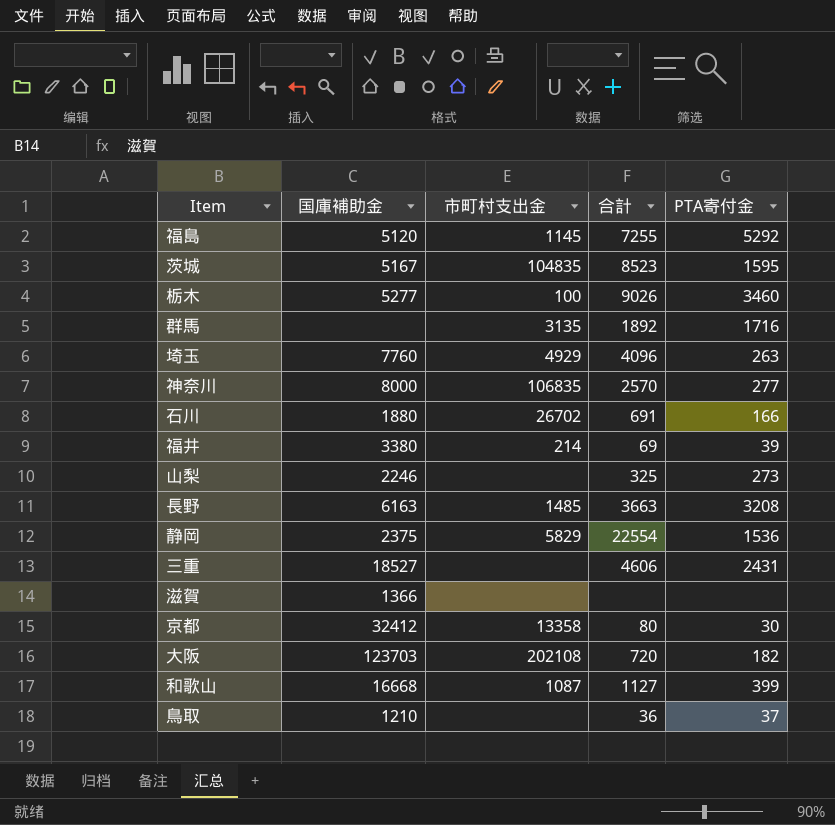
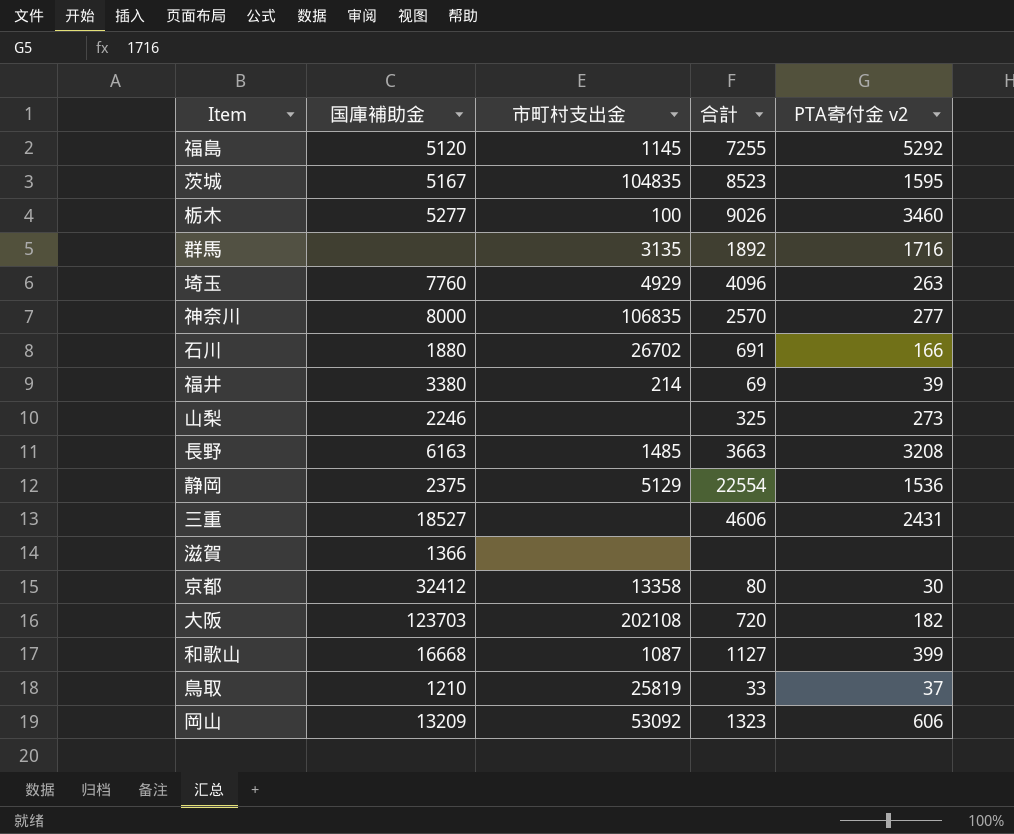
column name: PTA寄付金 -> PTA寄付金 v2
静岡 | 市町村支出金: 5829 -> 5129
鳥取 | 市町村支出金: none -> 25819
鳥取 | 合計: 36 -> 33
row 岡山: none -> 13209 | 53092 | 1323 | 606

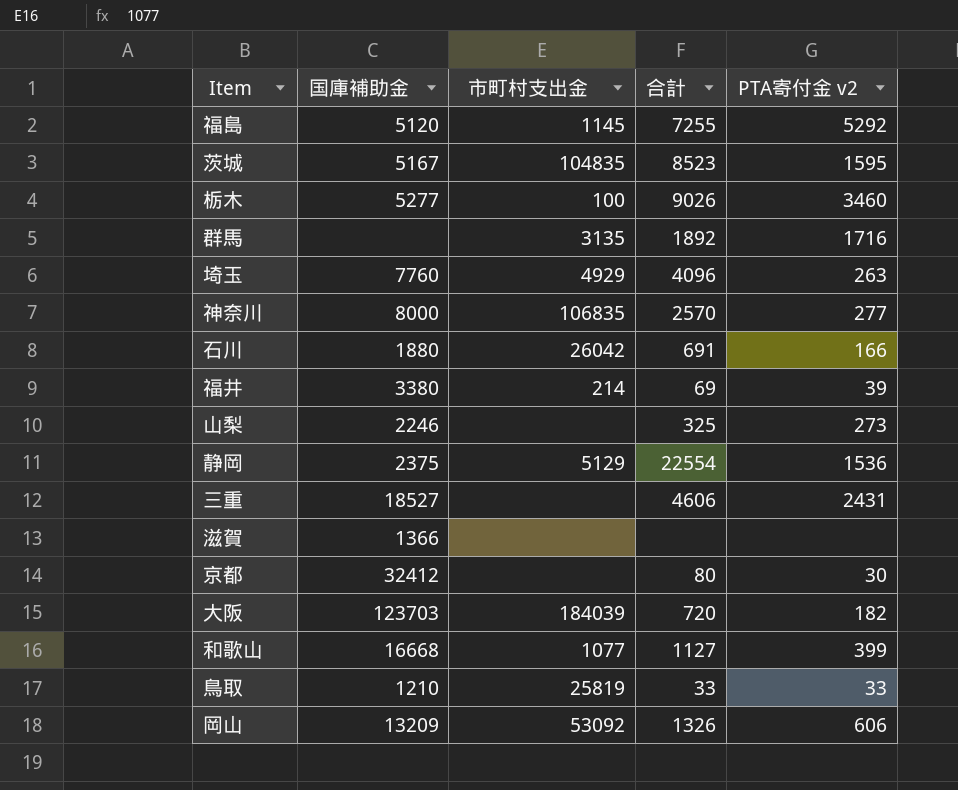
row 長野: 6163 | 1485 | 3663 | 3208 -> none
石川 | 市町村支出金: 26702 -> 26042
京都 | 市町村支出金: 13358 -> none
大阪 | 市町村支出金: 202108 -> 184039
和歌山 | 市町村支出金: 1087 -> 1077
鳥取 | PTA寄付金 v2: 37 -> 33
岡山 | 合計: 1323 -> 1326

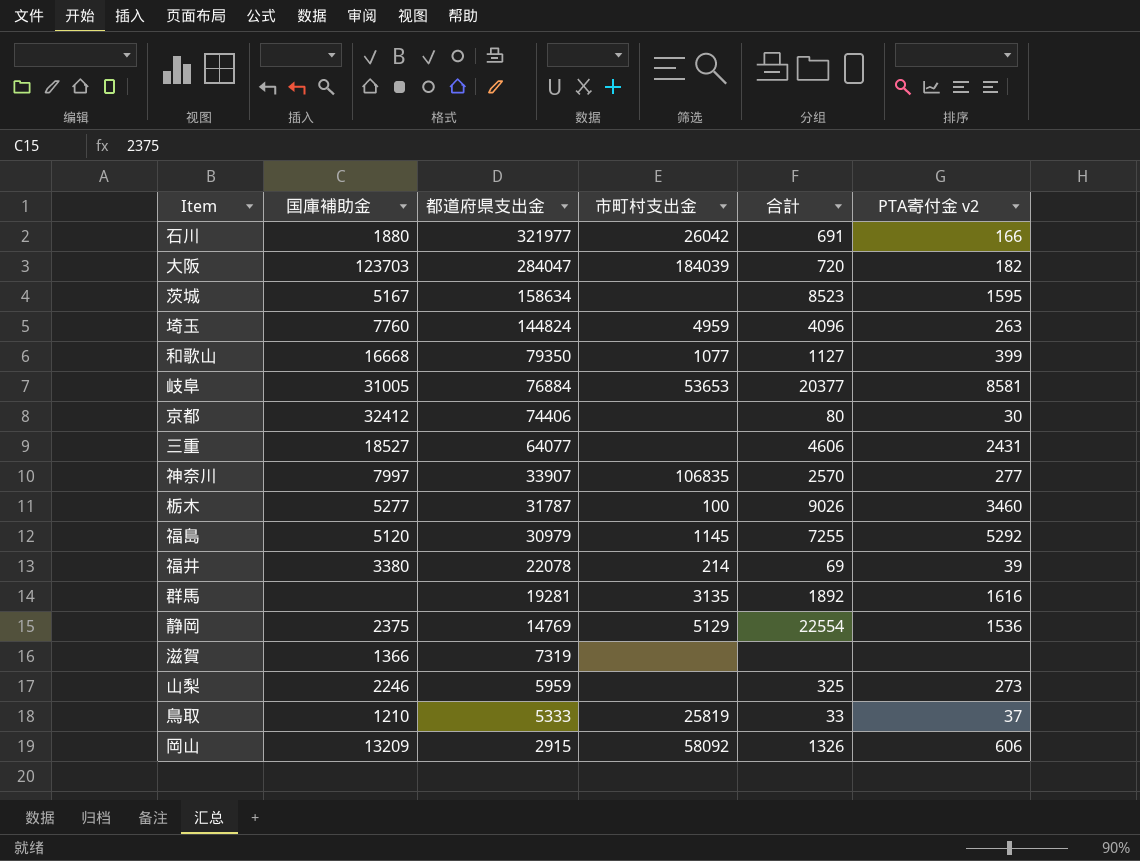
row order: none -> 都道府県支出金 descending
column 都道府県支出金 | position: none -> 3
茨城 | 市町村支出金: 104835 -> none
埼玉 | 市町村支出金: 4929 -> 4959
row 岐阜: none -> 31005 | 76884 | 53653 | 20377 | 8581
神奈川 | 国庫補助金: 8000 -> 7997
群馬 | PTA寄付金 v2: 1716 -> 1616
鳥取 | PTA寄付金 v2: 33 -> 37
岡山 | 市町村支出金: 53092 -> 58092

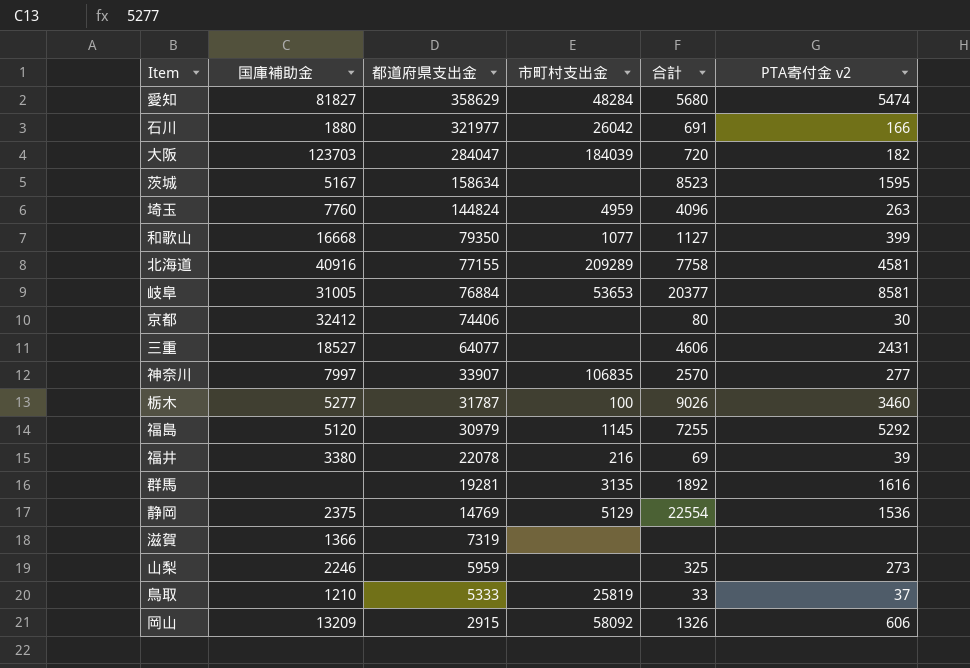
row 愛知: none -> 81827 | 358629 | 48284 | 5680 | 5474
row 北海道: none -> 40916 | 77155 | 209289 | 7758 | 4581
福井 | 市町村支出金: 214 -> 216

